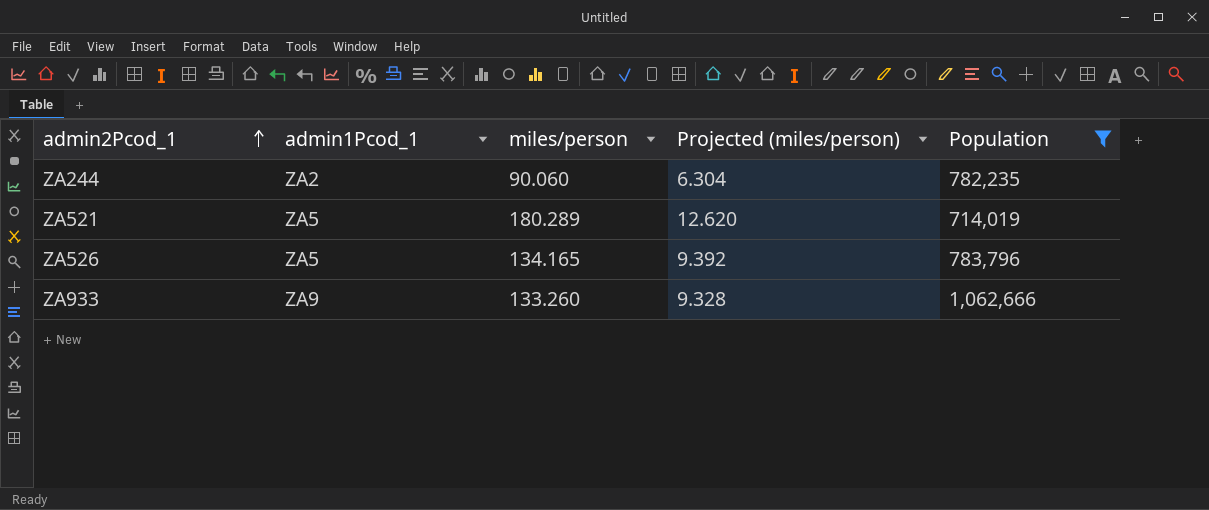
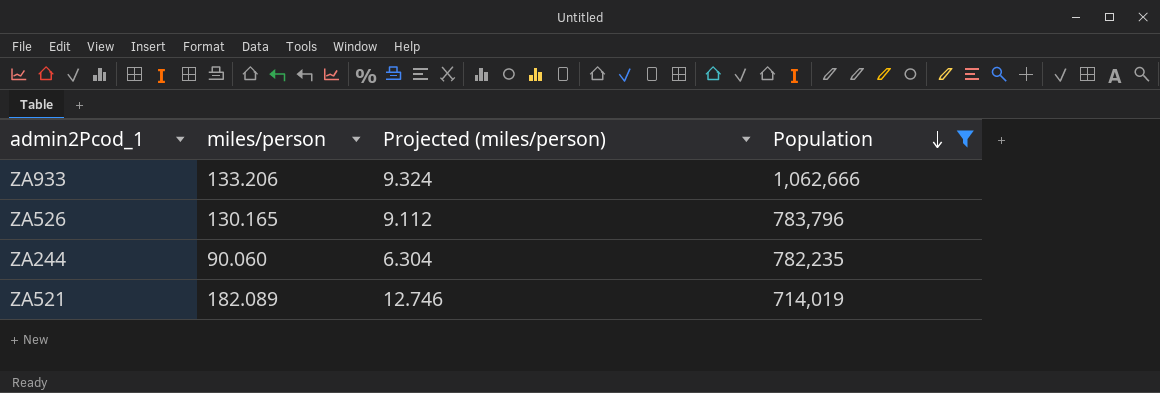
row order: admin2Pcod_1 ascending -> Population descending
column admin1Pcod_1 | position: 2 -> none
ZA933 | miles/person: 133.260 -> 133.206
ZA933 | Projected (miles/person): 9.328 -> 9.324
ZA526 | miles/person: 134.165 -> 130.165
ZA526 | Projected (miles/person): 9.392 -> 9.112
ZA521 | miles/person: 180.289 -> 182.089
ZA521 | Projected (miles/person): 12.620 -> 12.746

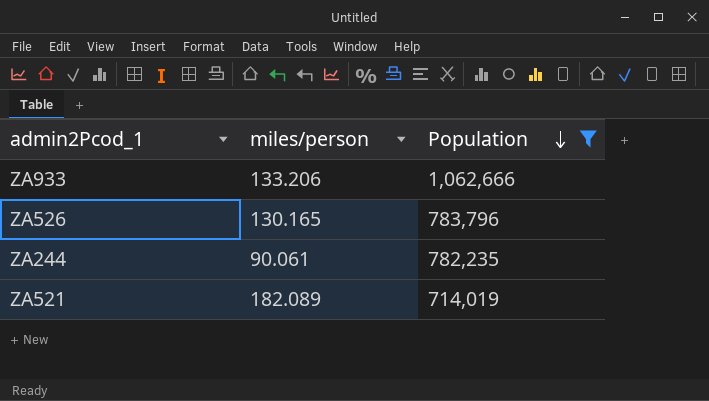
column Projected (miles/person) | formula: [miles/person] * 0.07 -> none
ZA244 | miles/person: 90.060 -> 90.061

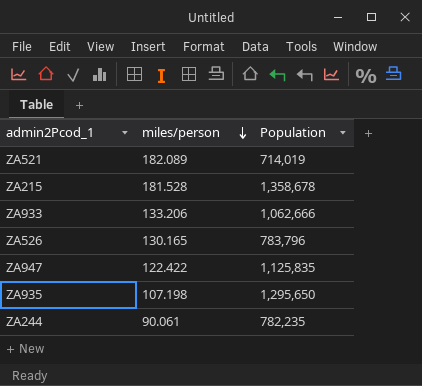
filter: Population <= 1,062,666 -> none
row order: Population descending -> miles/person descending

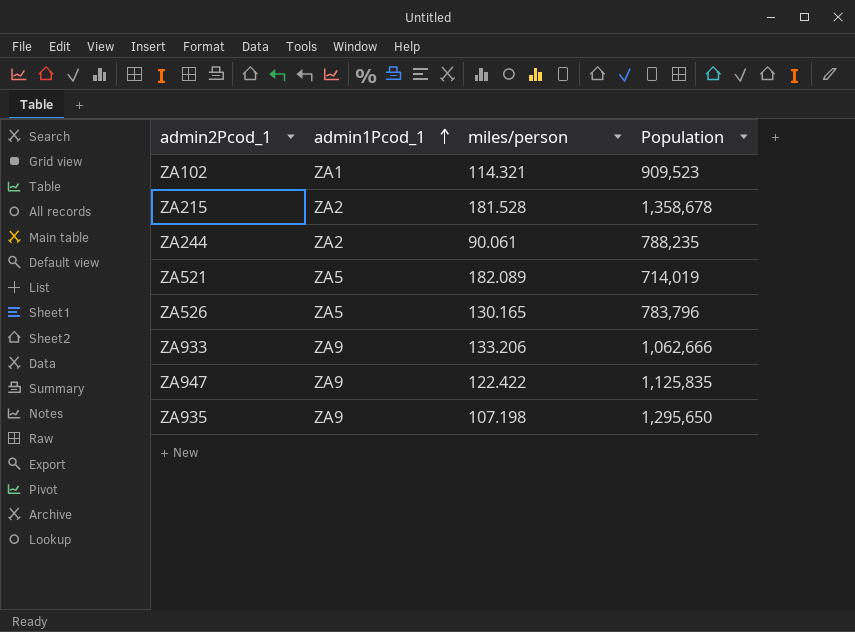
row order: miles/person descending -> admin1Pcod_1 ascending
column admin1Pcod_1 | position: none -> 2
row ZA102: none -> ZA1 | 114.321 | 909,523
ZA244 | Population: 782,235 -> 788,235

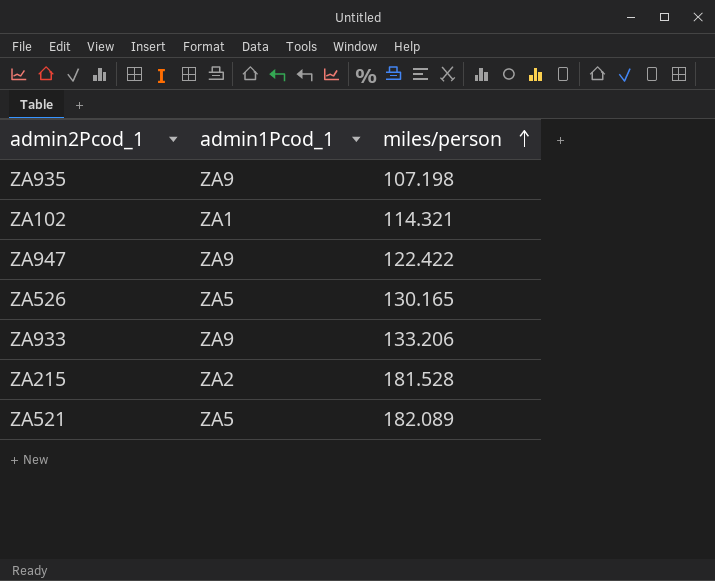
row order: admin1Pcod_1 ascending -> miles/person ascending
column Population | position: 4 -> none
row ZA244: ZA2 | 90.061 | 788,235 -> none

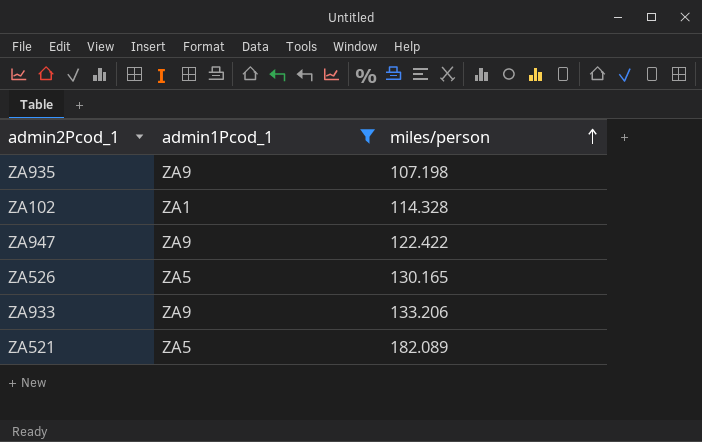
filter: none -> admin1Pcod_1 != ZA2
ZA102 | miles/person: 114.321 -> 114.328

